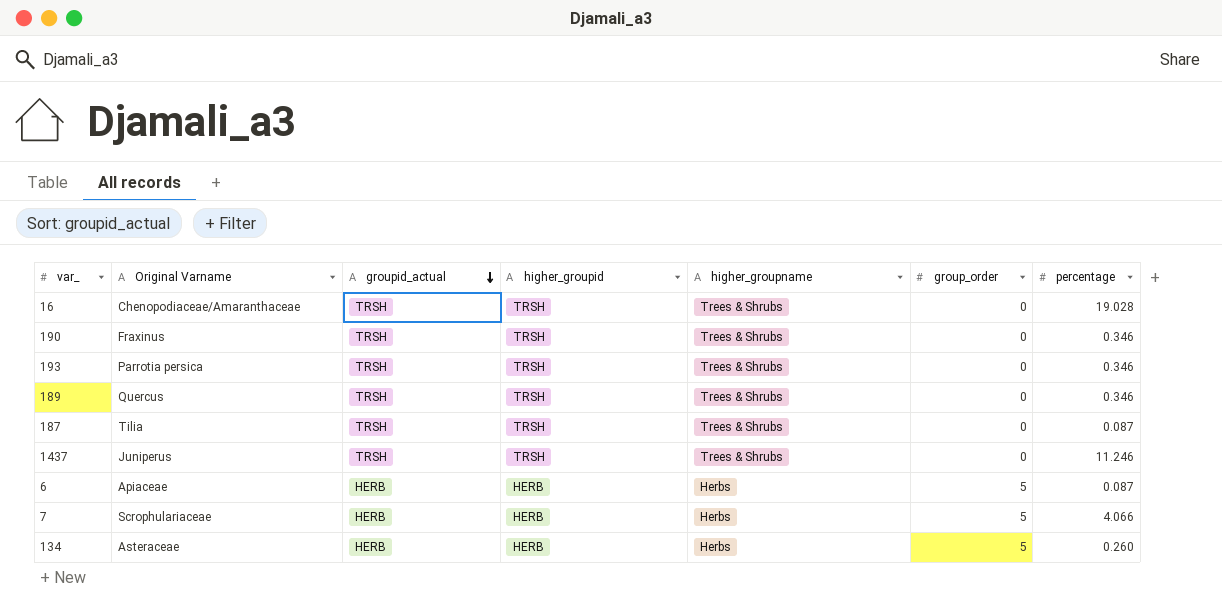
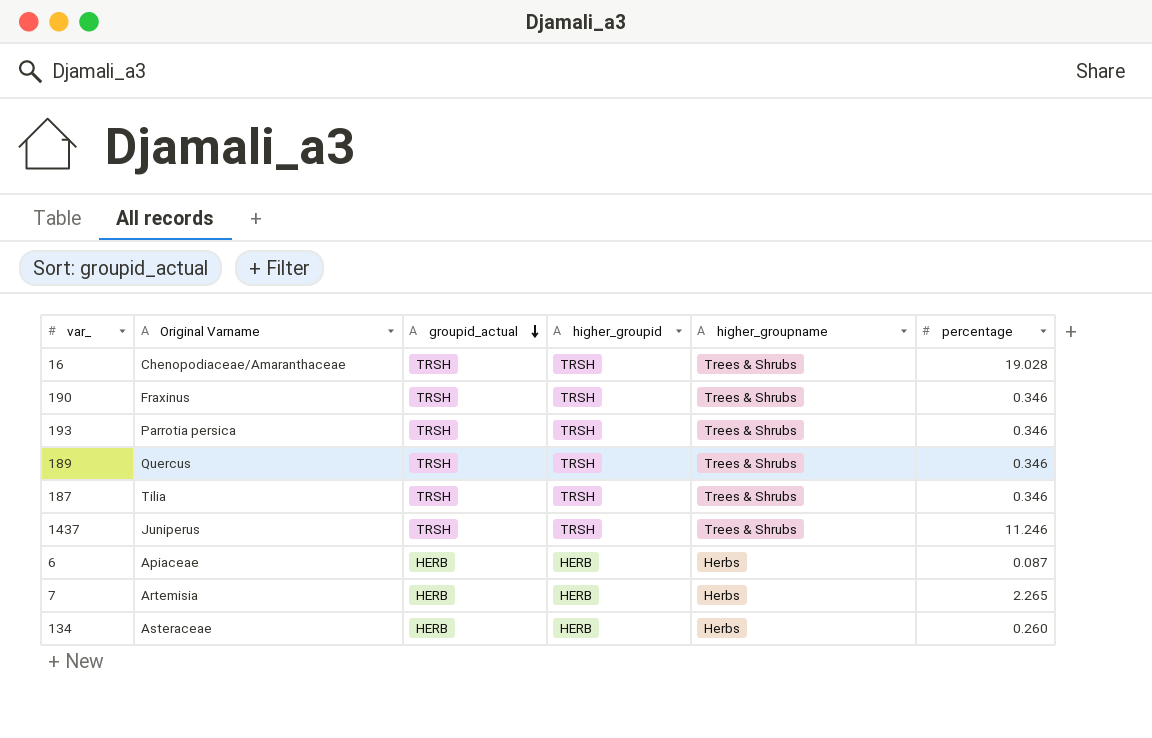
column group_order | position: 6 -> none
187 | percentage: 0.087 -> 0.346
7 | Original Varname: Scrophulariaceae -> Artemisia
7 | percentage: 4.066 -> 2.265

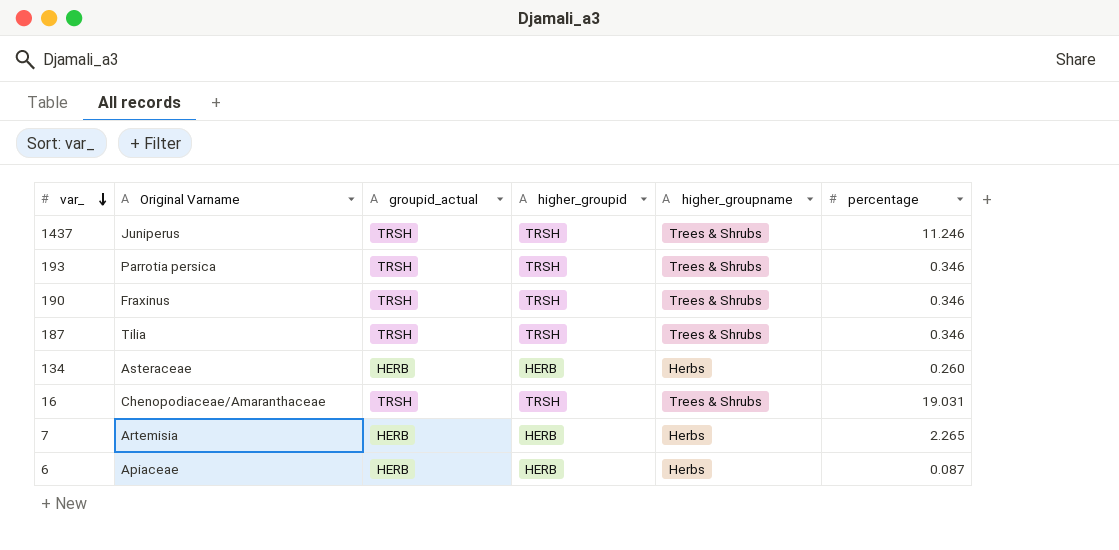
row order: groupid_actual descending -> var_ descending
row 189: Quercus | TRSH | TRSH | Trees & Shrubs | 0.346 -> none
16 | percentage: 19.028 -> 19.031

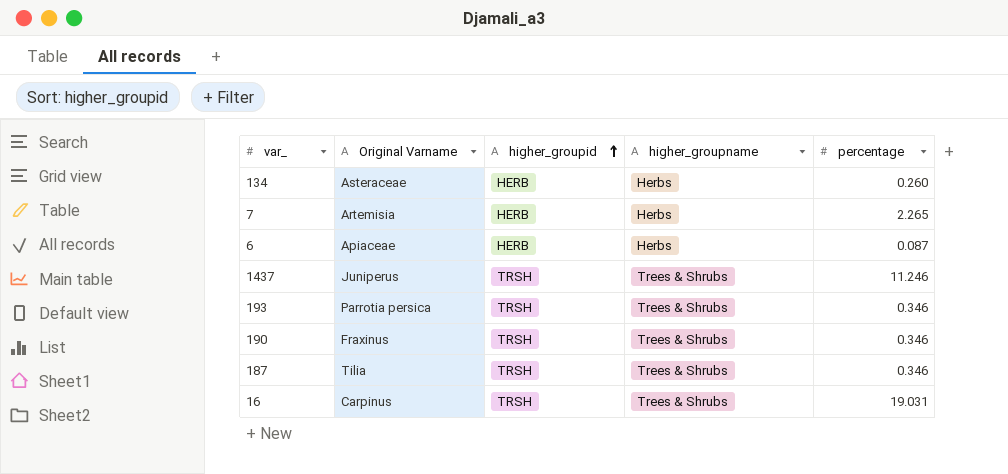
row order: var_ descending -> higher_groupid ascending
column groupid_actual | position: 3 -> none
16 | Original Varname: Chenopodiaceae/Amaranthaceae -> Carpinus

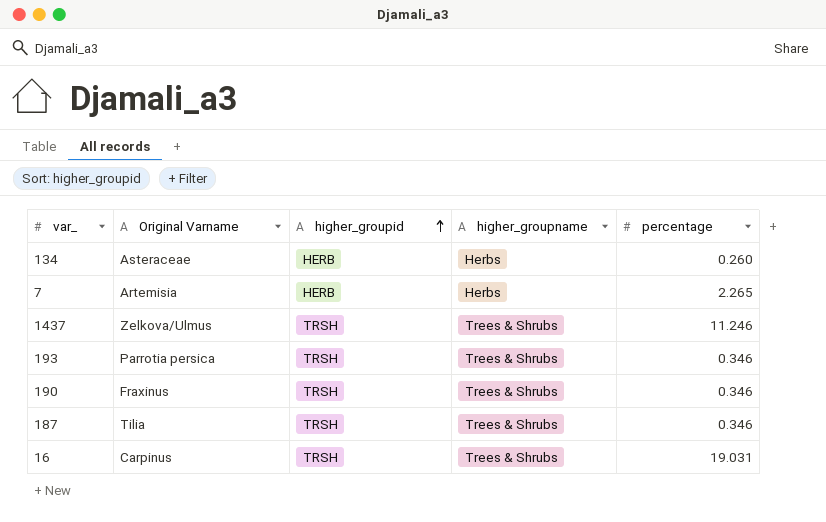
row 6: Apiaceae | HERB | Herbs | 0.087 -> none
1437 | Original Varname: Juniperus -> Zelkova/Ulmus

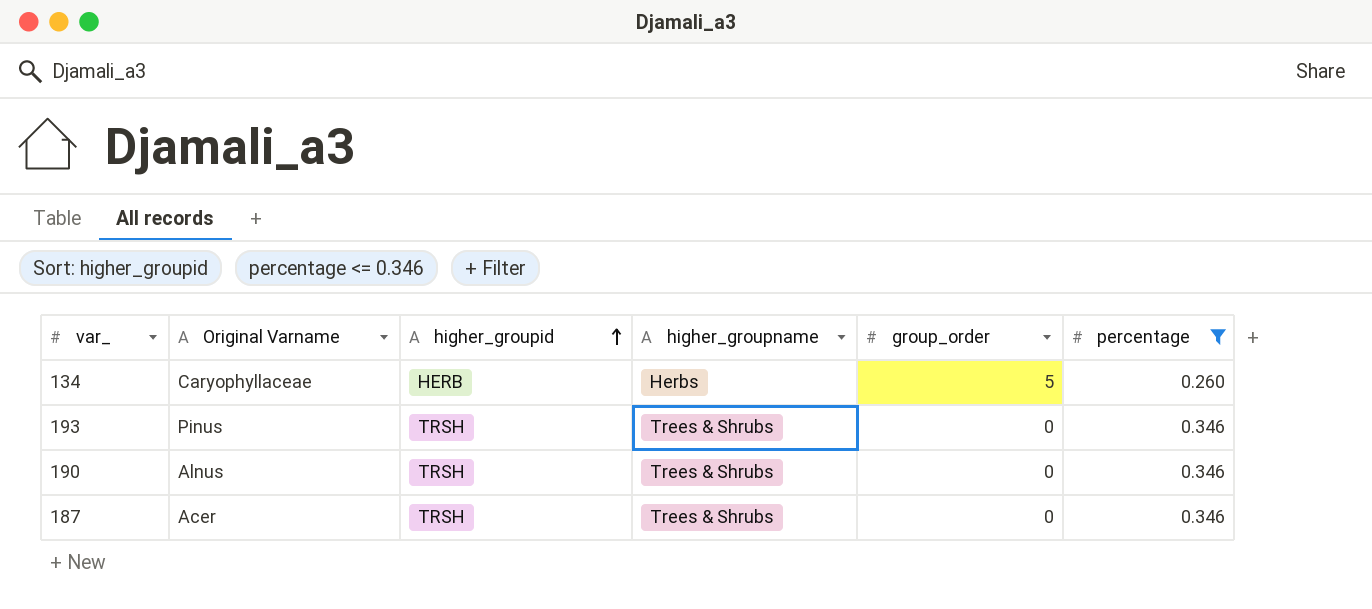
filter: none -> percentage <= 0.346
column group_order | position: none -> 5
134 | Original Varname: Asteraceae -> Caryophyllaceae
193 | Original Varname: Parrotia persica -> Pinus
190 | Original Varname: Fraxinus -> Alnus
187 | Original Varname: Tilia -> Acer

